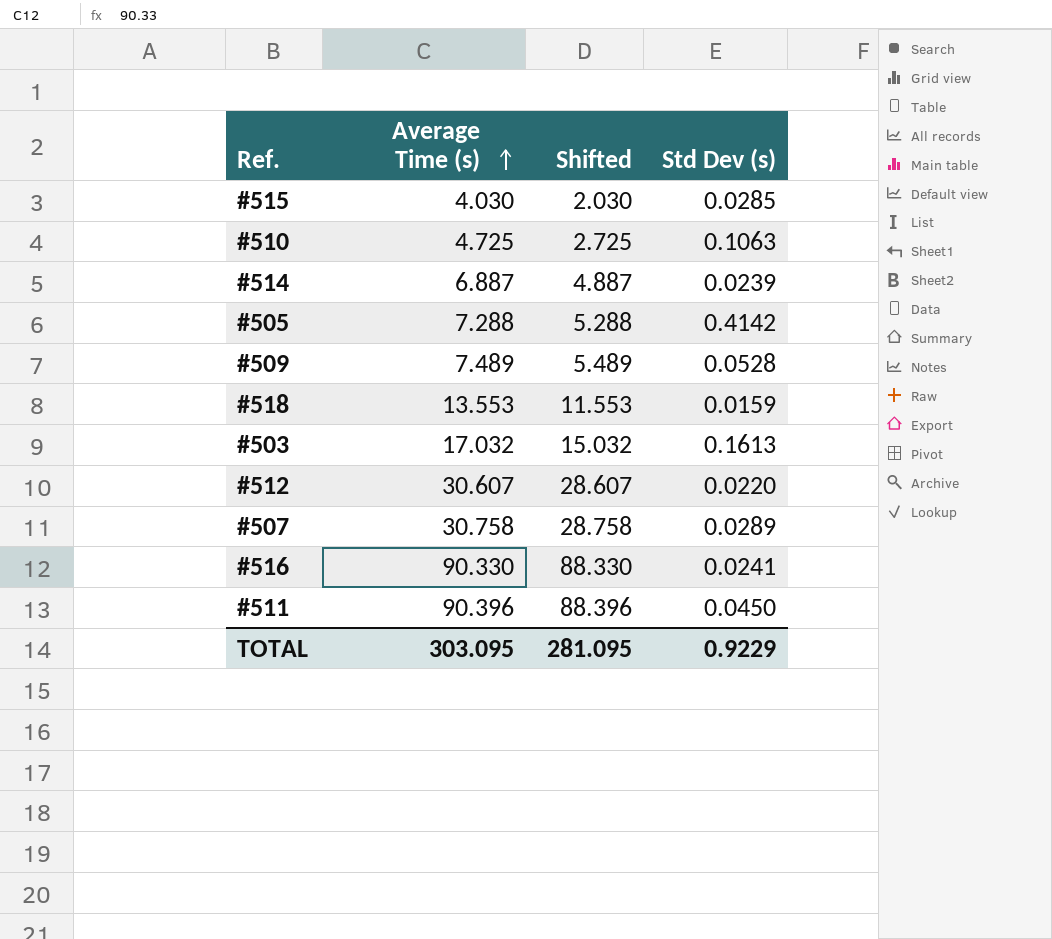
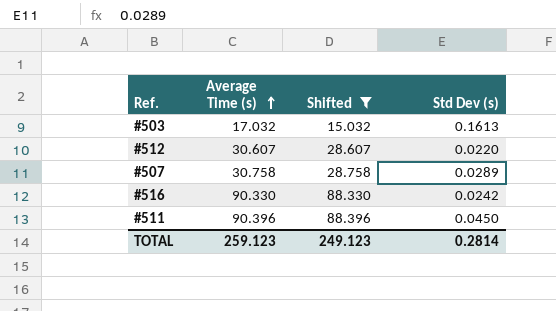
filter: none -> Shifted >= 15.032
#516 | Std Dev (s): 0.0241 -> 0.0242
TOTAL | Average Time (s): 303.095 -> 259.123
TOTAL | Shifted: 281.095 -> 249.123
TOTAL | Std Dev (s): 0.9229 -> 0.2814

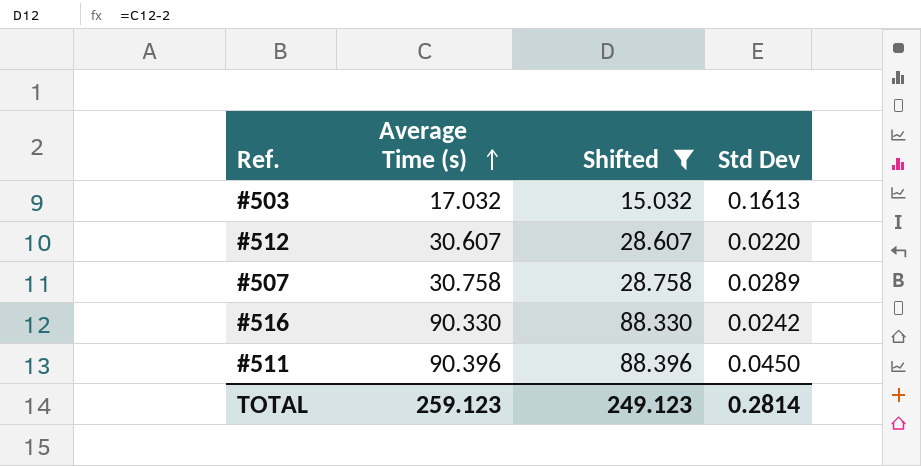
column name: Std Dev (s) -> Std Dev

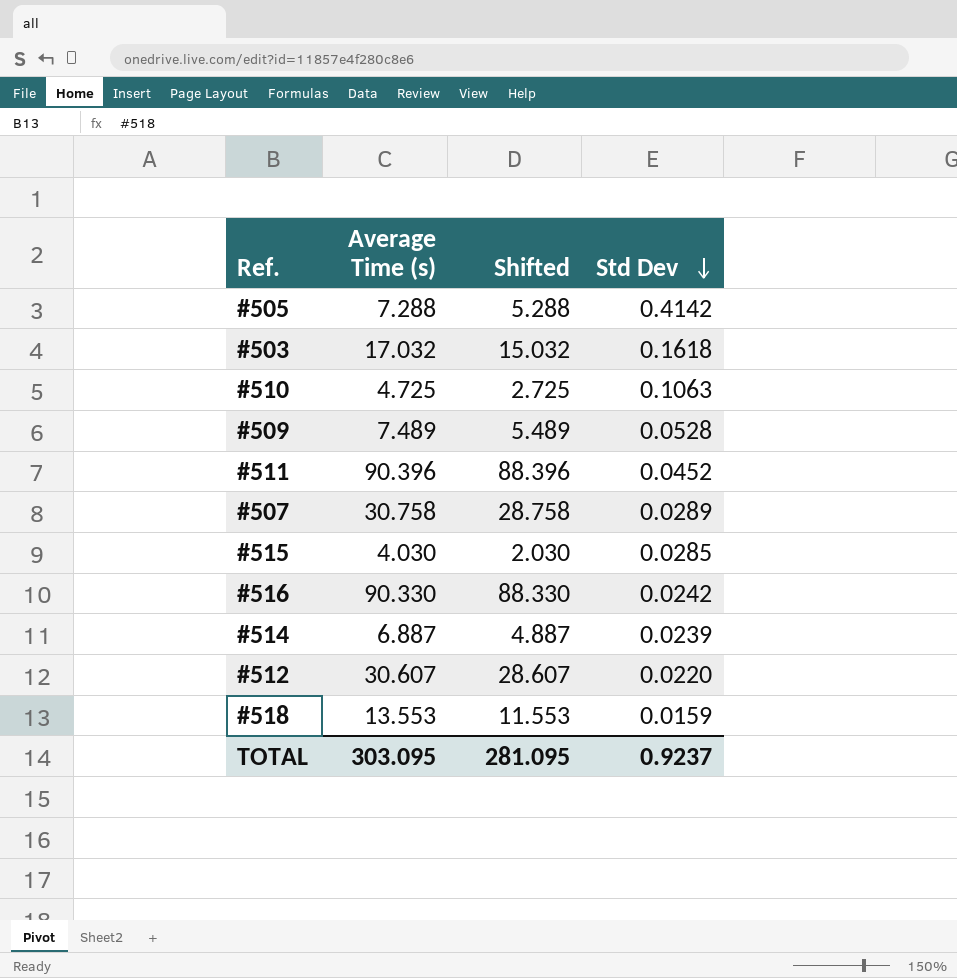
filter: Shifted >= 15.032 -> none
row order: Average Time (s) ascending -> Std Dev descending
#503 | Std Dev: 0.1613 -> 0.1618
#511 | Std Dev: 0.0450 -> 0.0452
TOTAL | Average Time (s): 259.123 -> 303.095
TOTAL | Shifted: 249.123 -> 281.095
TOTAL | Std Dev: 0.2814 -> 0.9237

